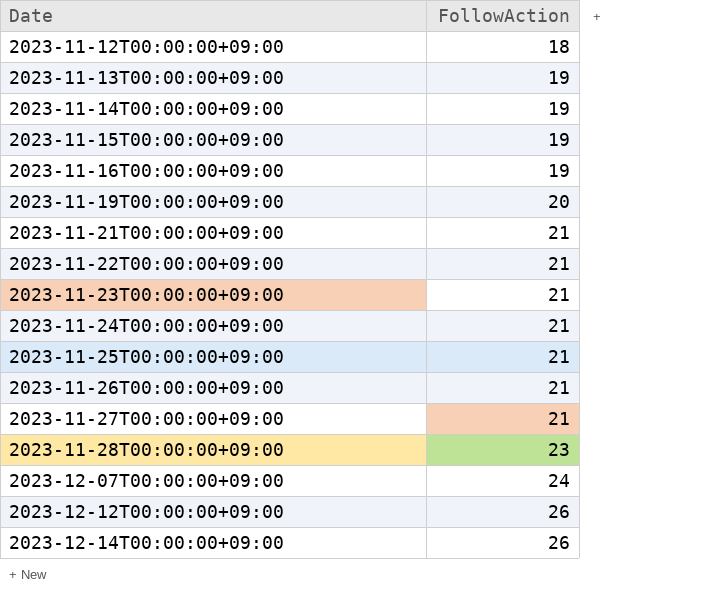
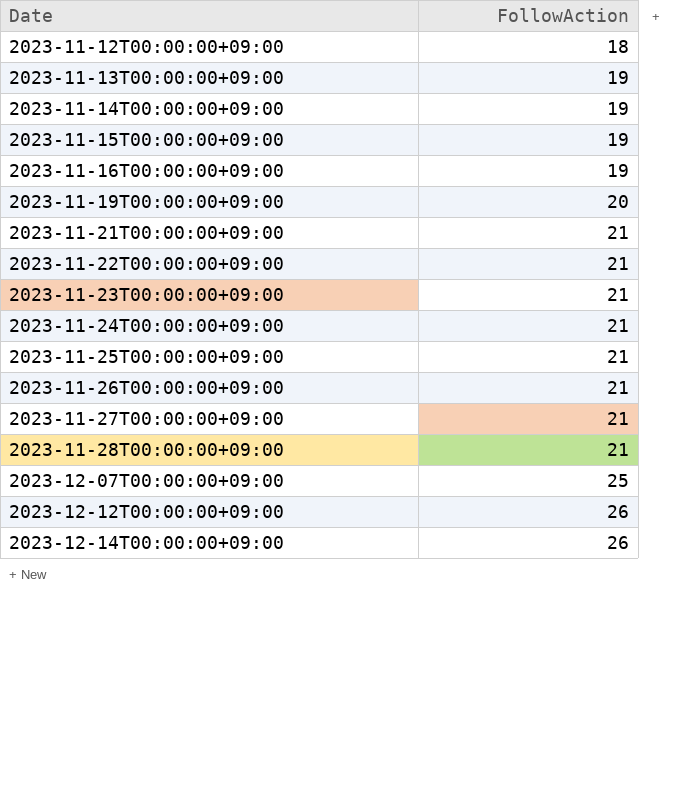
2023-11-28T00:00:00+09:00 | FollowAction: 23 -> 21
2023-12-07T00:00:00+09:00 | FollowAction: 24 -> 25

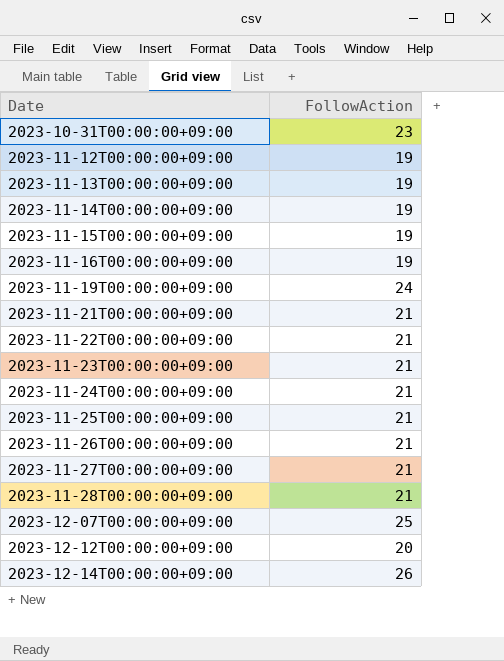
row 2023-10-31T00:00:00+09:00: none -> 23
2023-11-12T00:00:00+09:00 | FollowAction: 18 -> 19
2023-11-19T00:00:00+09:00 | FollowAction: 20 -> 24
2023-12-12T00:00:00+09:00 | FollowAction: 26 -> 20

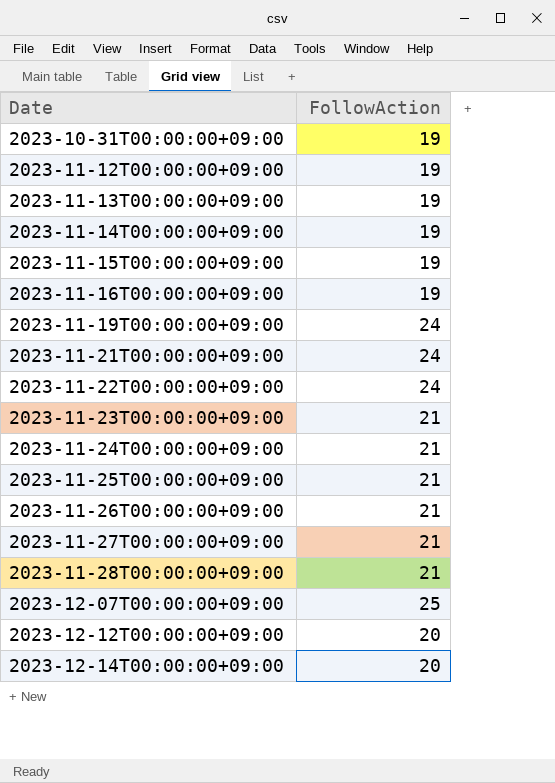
2023-10-31T00:00:00+09:00 | FollowAction: 23 -> 19
2023-11-21T00:00:00+09:00 | FollowAction: 21 -> 24
2023-11-22T00:00:00+09:00 | FollowAction: 21 -> 24
2023-12-14T00:00:00+09:00 | FollowAction: 26 -> 20

